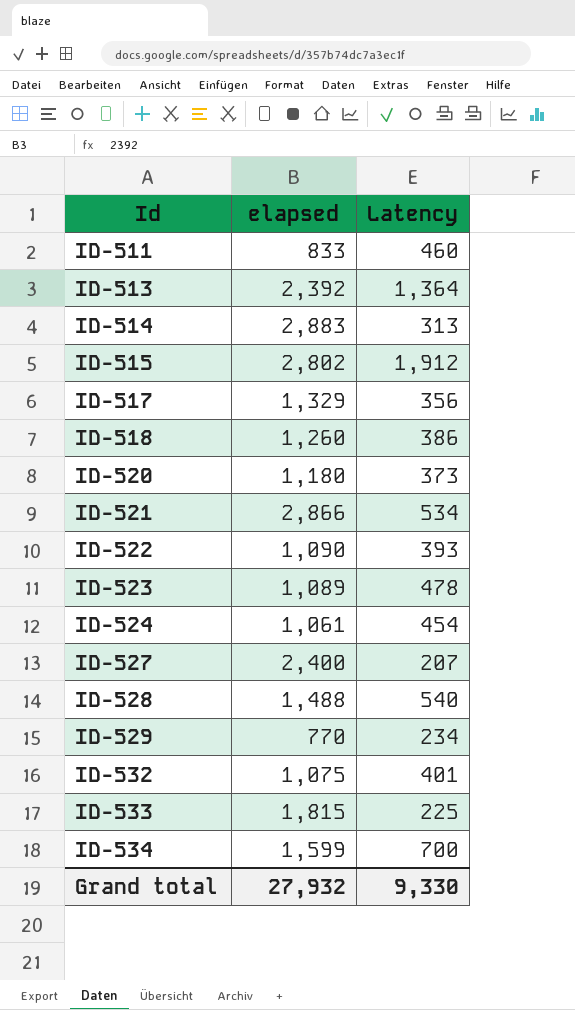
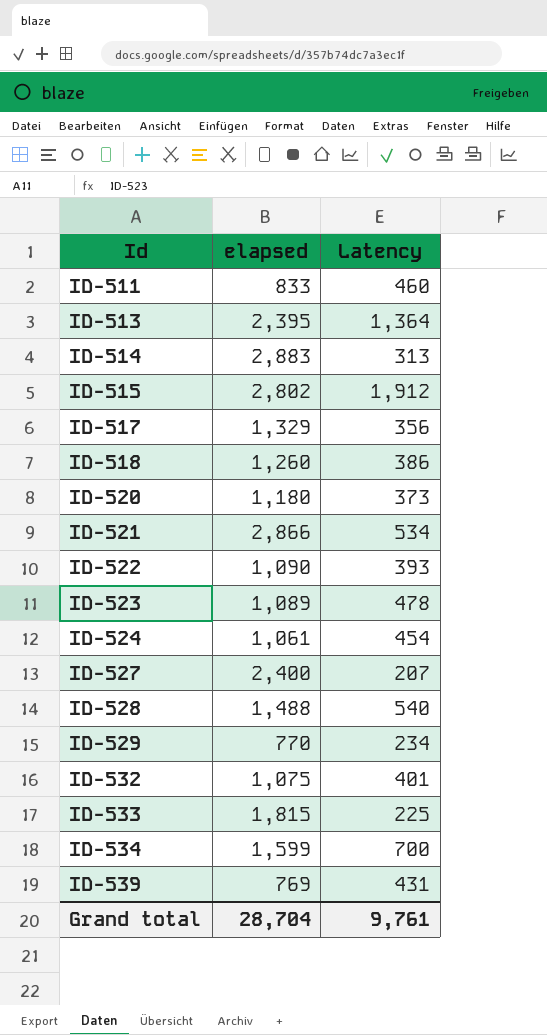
ID-513 | elapsed: 2,392 -> 2,395
row ID-539: none -> 769 | 431
Grand total | elapsed: 27,932 -> 28,704
Grand total | Latency: 9,330 -> 9,761

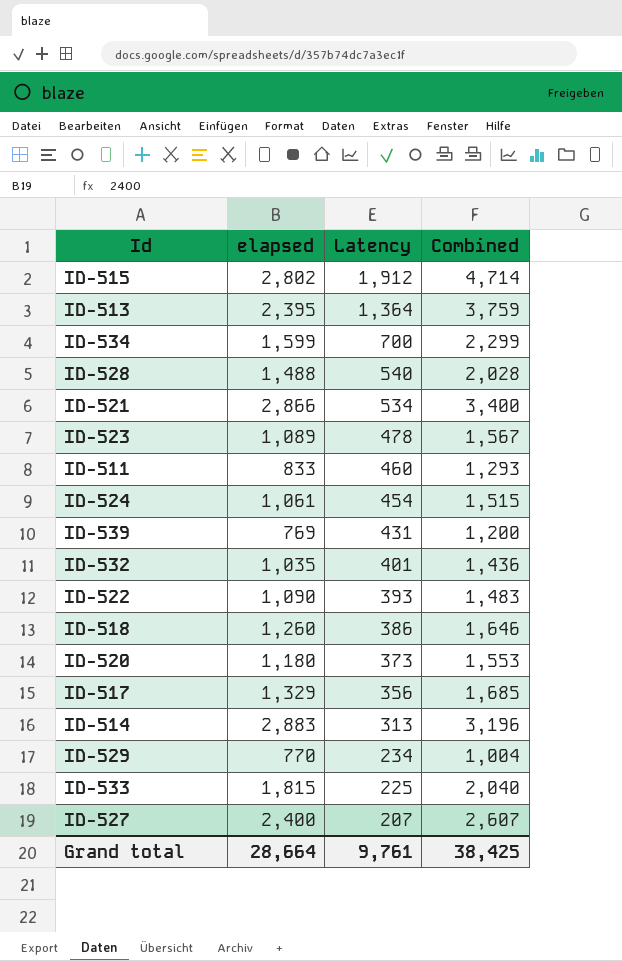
row order: Id ascending -> Latency descending
column Combined | formula: none -> [elapsed] + [Latency]
ID-532 | elapsed: 1,075 -> 1,035
Grand total | elapsed: 28,704 -> 28,664

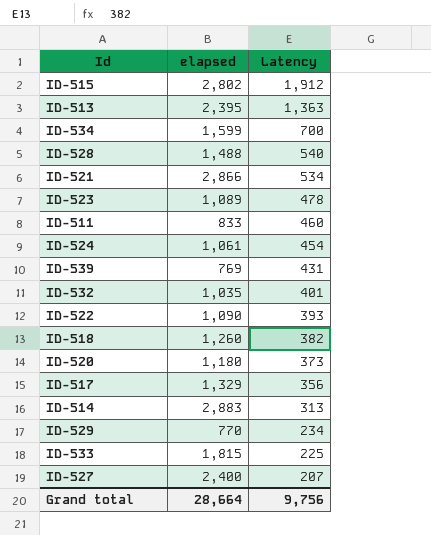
column Combined | formula: [elapsed] + [Latency] -> none
ID-513 | Latency: 1,364 -> 1,363
ID-518 | Latency: 386 -> 382
Grand total | Latency: 9,761 -> 9,756

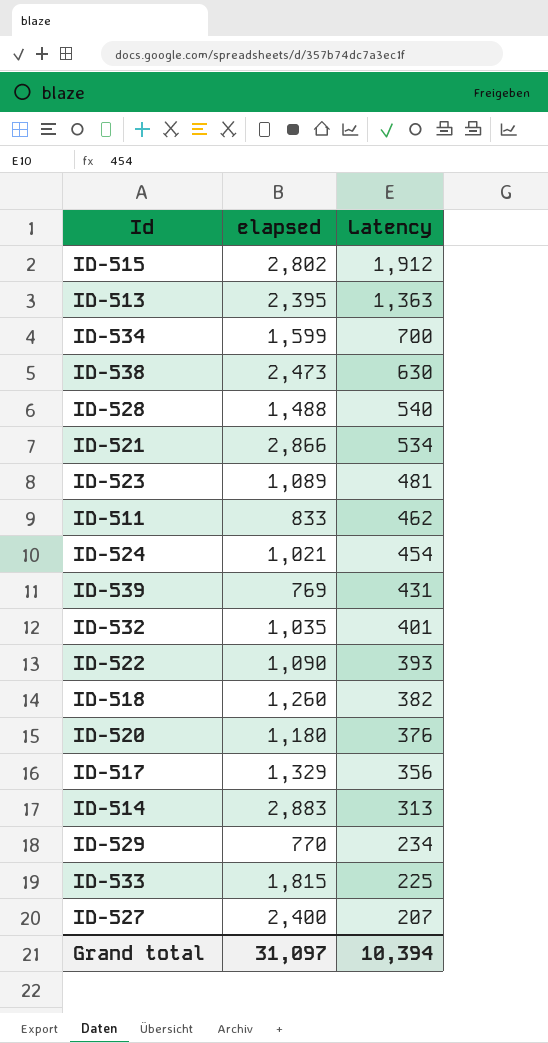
row ID-538: none -> 2,473 | 630
ID-523 | Latency: 478 -> 481
ID-511 | Latency: 460 -> 462
ID-524 | elapsed: 1,061 -> 1,021
ID-520 | Latency: 373 -> 376
Grand total | elapsed: 28,664 -> 31,097
Grand total | Latency: 9,756 -> 10,394

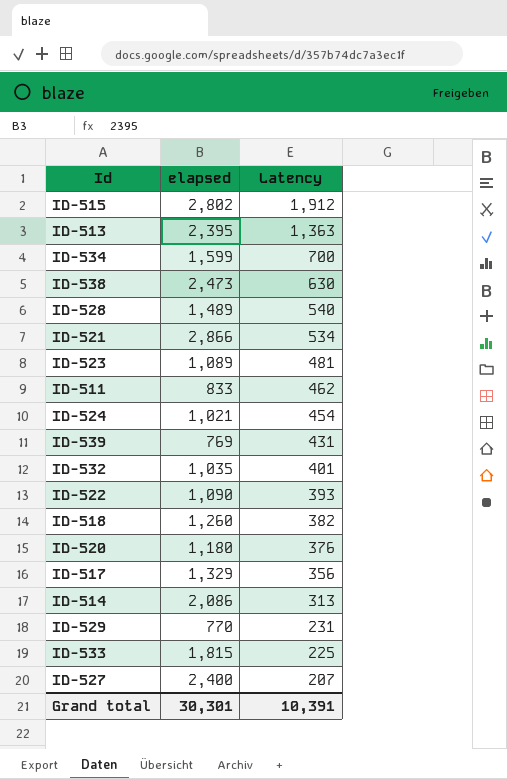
ID-528 | elapsed: 1,488 -> 1,489
ID-514 | elapsed: 2,883 -> 2,086
ID-529 | Latency: 234 -> 231
Grand total | elapsed: 31,097 -> 30,301
Grand total | Latency: 10,394 -> 10,391

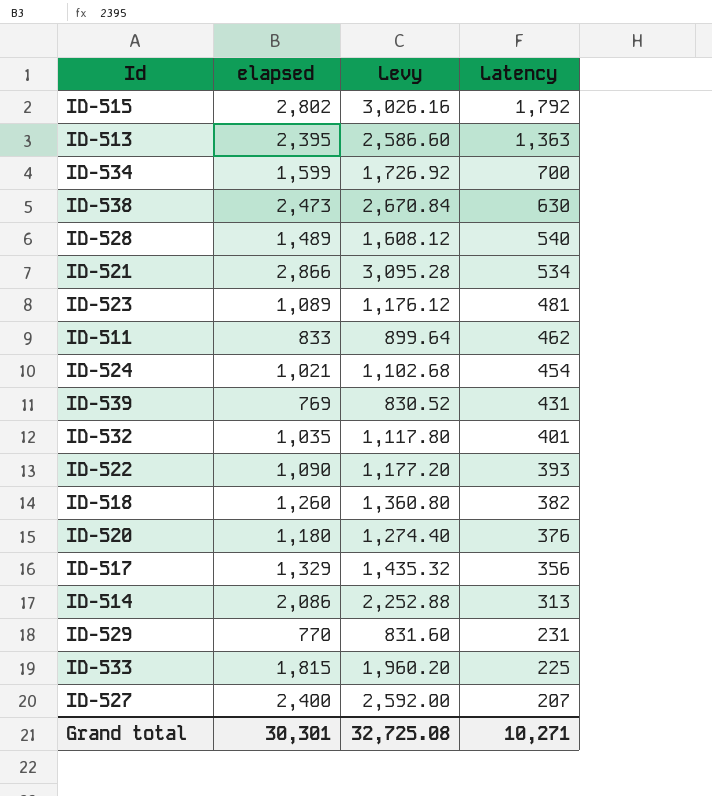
column Levy | formula: none -> [elapsed] * 1.08
ID-515 | Latency: 1,912 -> 1,792
Grand total | Latency: 10,391 -> 10,271

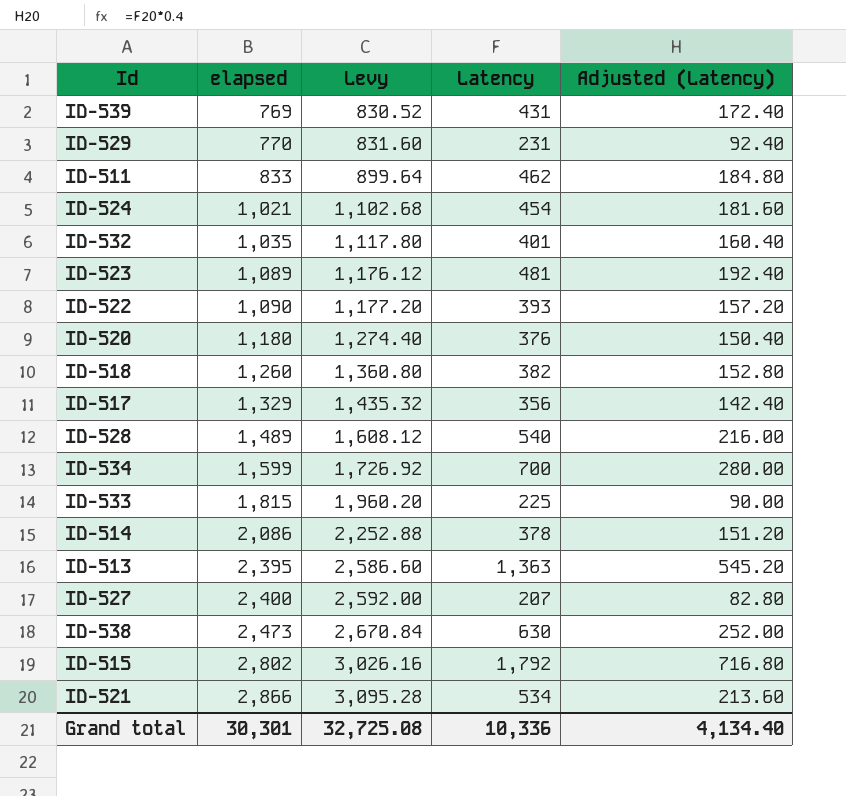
row order: Latency descending -> elapsed ascending
column Adjusted (Latency) | formula: none -> [Latency] * 0.4
ID-514 | Latency: 313 -> 378
Grand total | Latency: 10,271 -> 10,336

